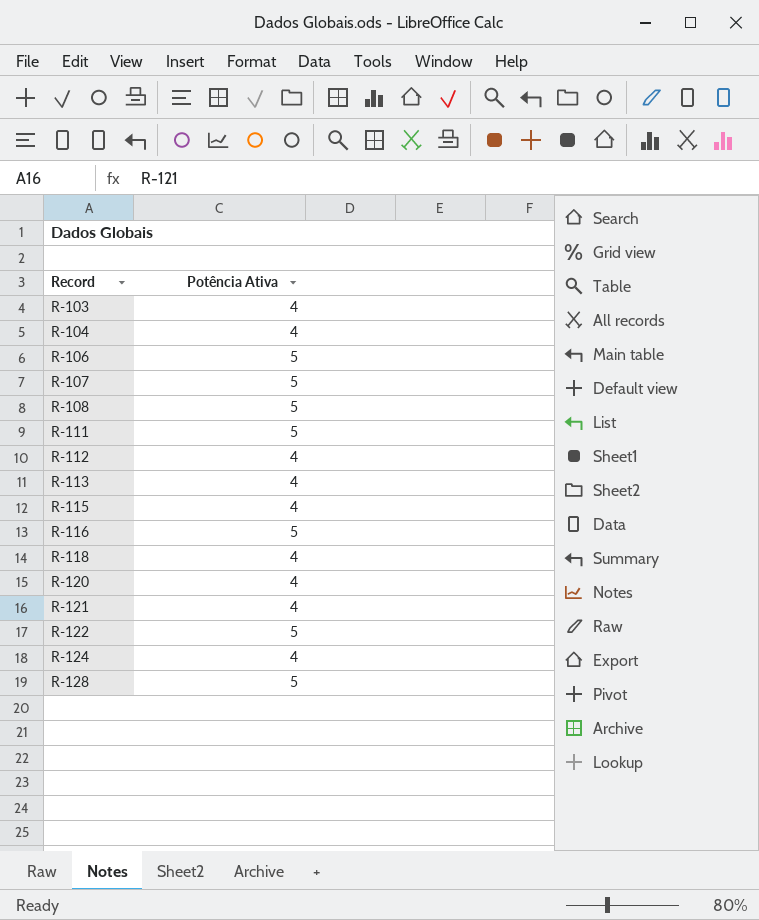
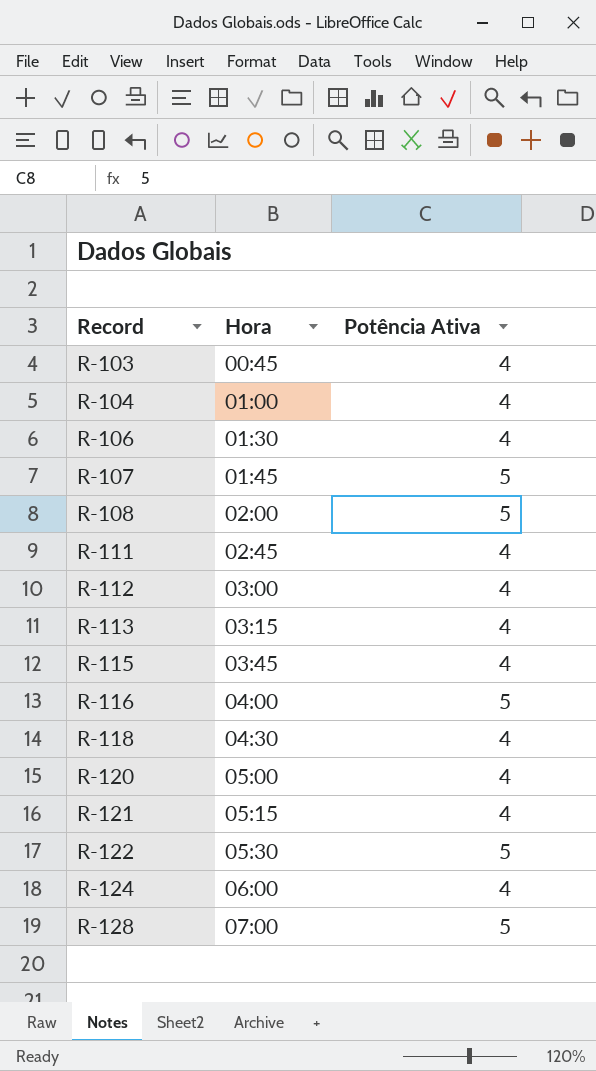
column Hora | position: none -> 2
R-106 | Potência Ativa: 5 -> 4
R-111 | Potência Ativa: 5 -> 4

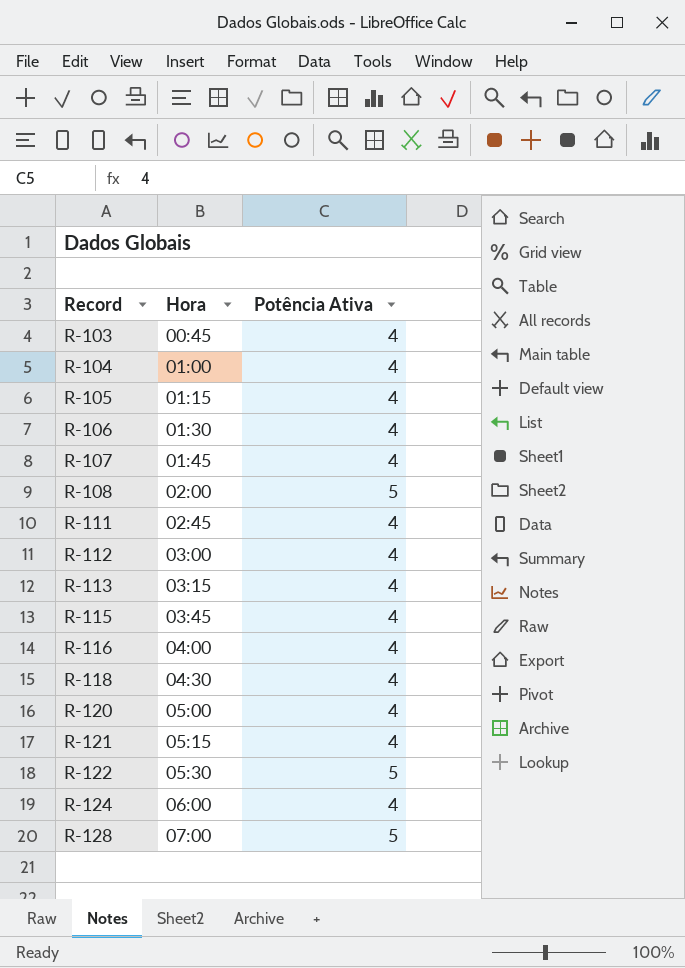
row R-105: none -> 01:15 | 4
R-107 | Potência Ativa: 5 -> 4
R-116 | Potência Ativa: 5 -> 4

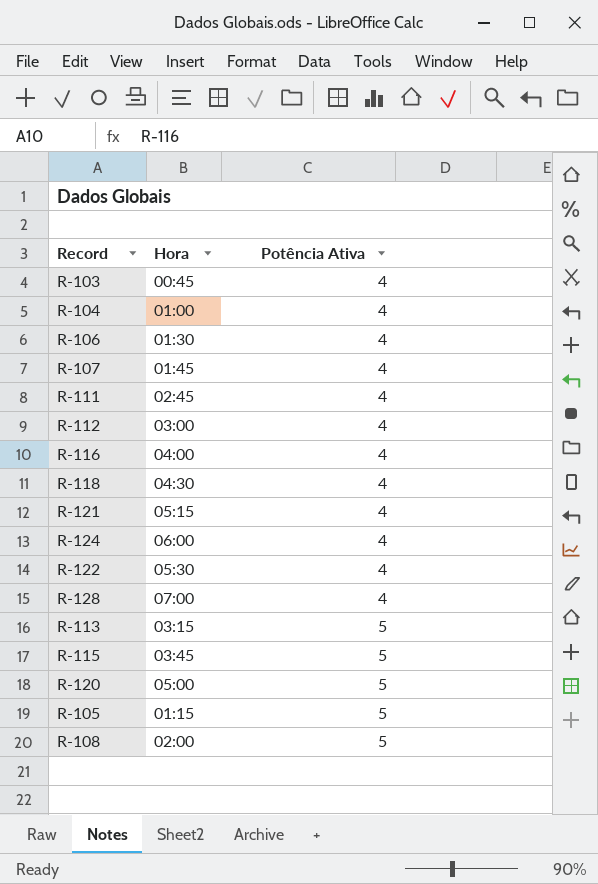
row order: Record ascending -> Potência Ativa ascending
R-122 | Potência Ativa: 5 -> 4
R-128 | Potência Ativa: 5 -> 4
R-113 | Potência Ativa: 4 -> 5
R-115 | Potência Ativa: 4 -> 5
R-120 | Potência Ativa: 4 -> 5
R-105 | Potência Ativa: 4 -> 5

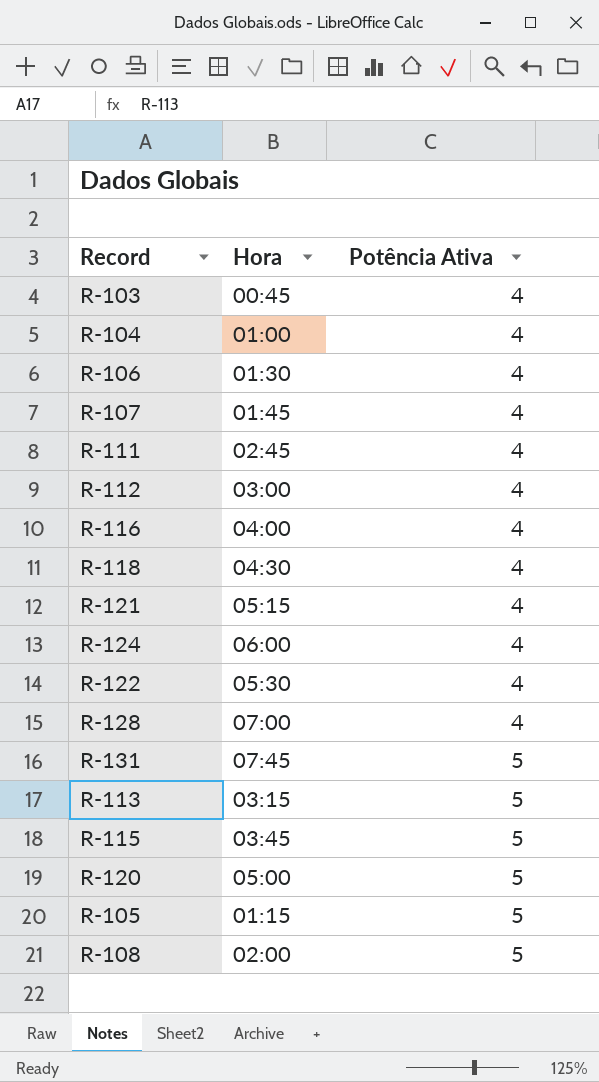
row R-131: none -> 07:45 | 5

